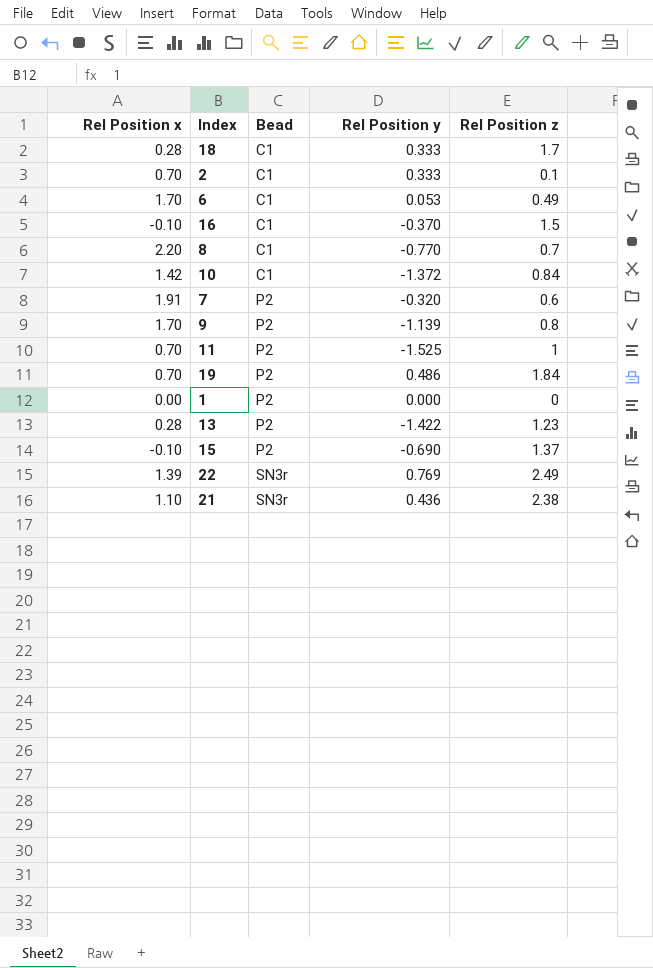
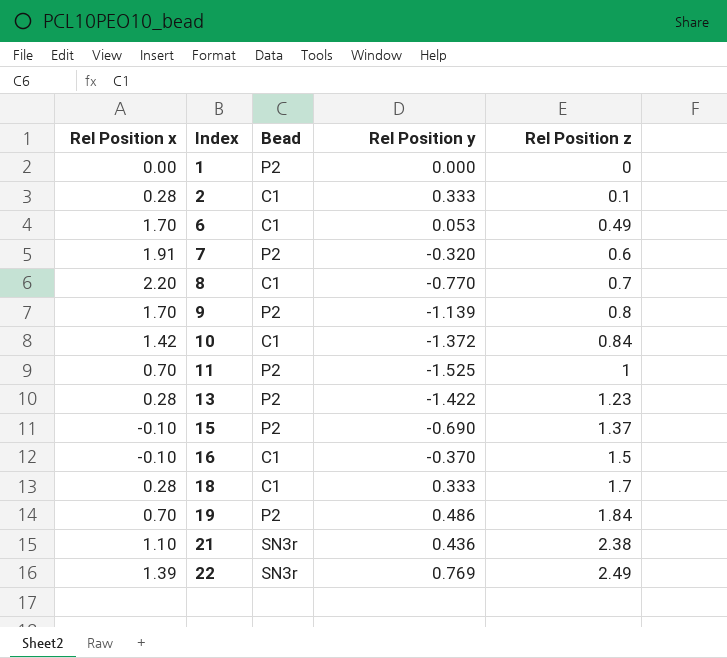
row order: Bead ascending -> Index ascending
2 | Rel Position x: 0.70 -> 0.28

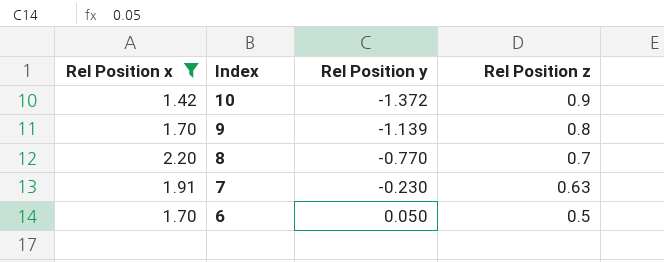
filter: none -> Rel Position x >= 1.42
row order: Index ascending -> Index descending
column Bead | position: 3 -> none
10 | Rel Position z: 0.84 -> 0.9
7 | Rel Position y: -0.320 -> -0.230
7 | Rel Position z: 0.6 -> 0.63
6 | Rel Position y: 0.053 -> 0.050
6 | Rel Position z: 0.49 -> 0.5

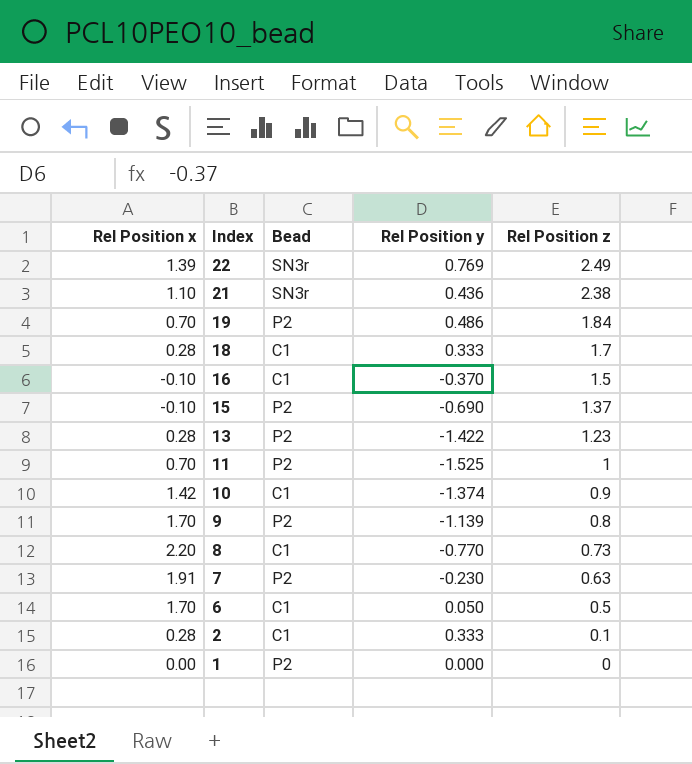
filter: Rel Position x >= 1.42 -> none
column Bead | position: none -> 3
10 | Rel Position y: -1.372 -> -1.374
8 | Rel Position z: 0.7 -> 0.73

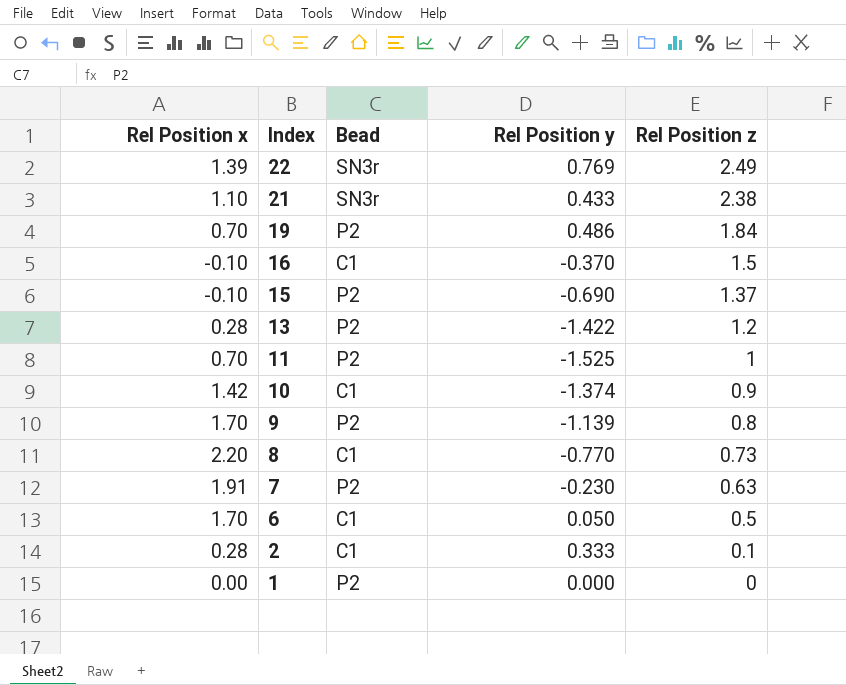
row 18: 0.28 | C1 | 0.333 | 1.7 -> none
21 | Rel Position y: 0.436 -> 0.433
13 | Rel Position z: 1.23 -> 1.2

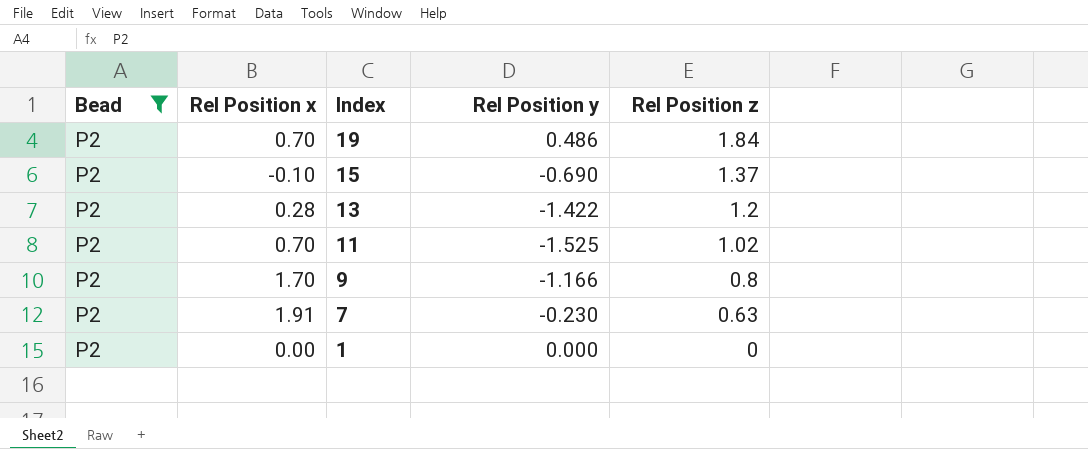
filter: none -> Bead = P2
column Bead | position: 3 -> 1
11 | Rel Position z: 1 -> 1.02
9 | Rel Position y: -1.139 -> -1.166

